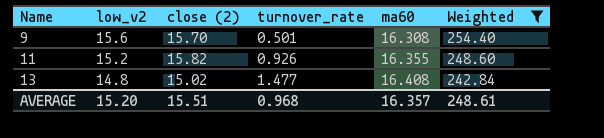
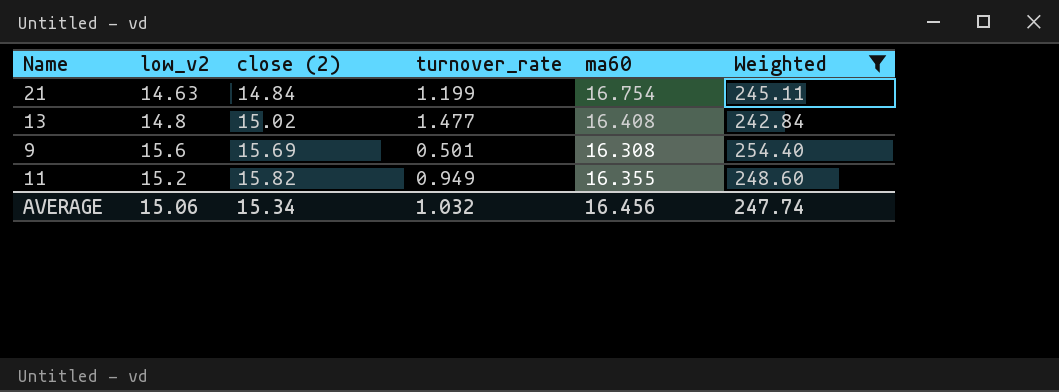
row order: Name ascending -> close (2) ascending
row 21: none -> 14.63 | 14.84 | 1.199 | 16.754 | 245.11
9 | close (2): 15.70 -> 15.69
11 | turnover_rate: 0.926 -> 0.949
AVERAGE | low_v2: 15.20 -> 15.06
AVERAGE | close (2): 15.51 -> 15.34
AVERAGE | turnover_rate: 0.968 -> 1.032
AVERAGE | ma60: 16.357 -> 16.456
AVERAGE | Weighted: 248.61 -> 247.74

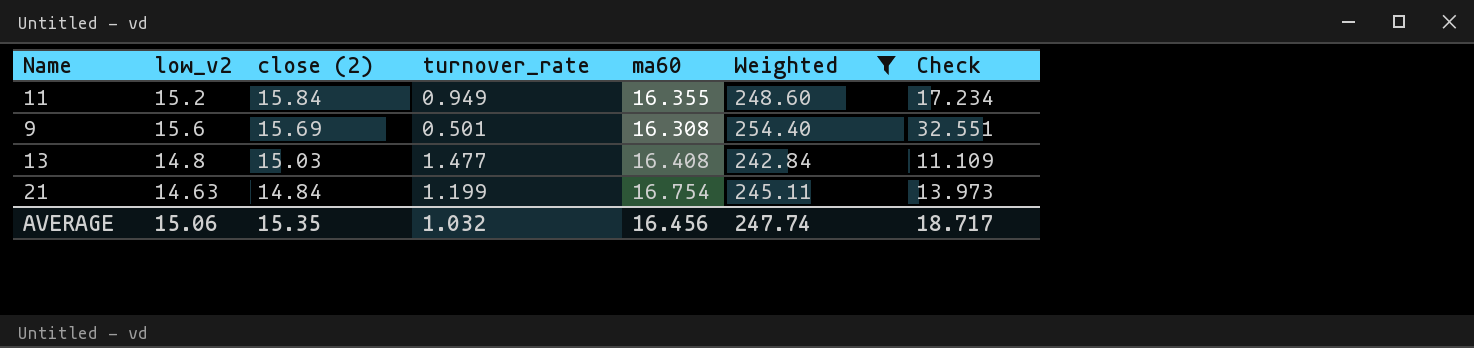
row order: close (2) ascending -> close (2) descending
column Check | formula: none -> [ma60] / [turnover_rate]
11 | close (2): 15.82 -> 15.84
13 | close (2): 15.02 -> 15.03
AVERAGE | close (2): 15.34 -> 15.35

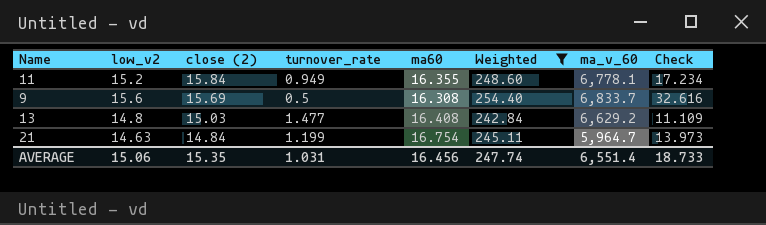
column ma_v_60 | position: none -> 7
9 | turnover_rate: 0.501 -> 0.5
9 | Check: 32.551 -> 32.616
AVERAGE | turnover_rate: 1.032 -> 1.031
AVERAGE | Check: 18.717 -> 18.733

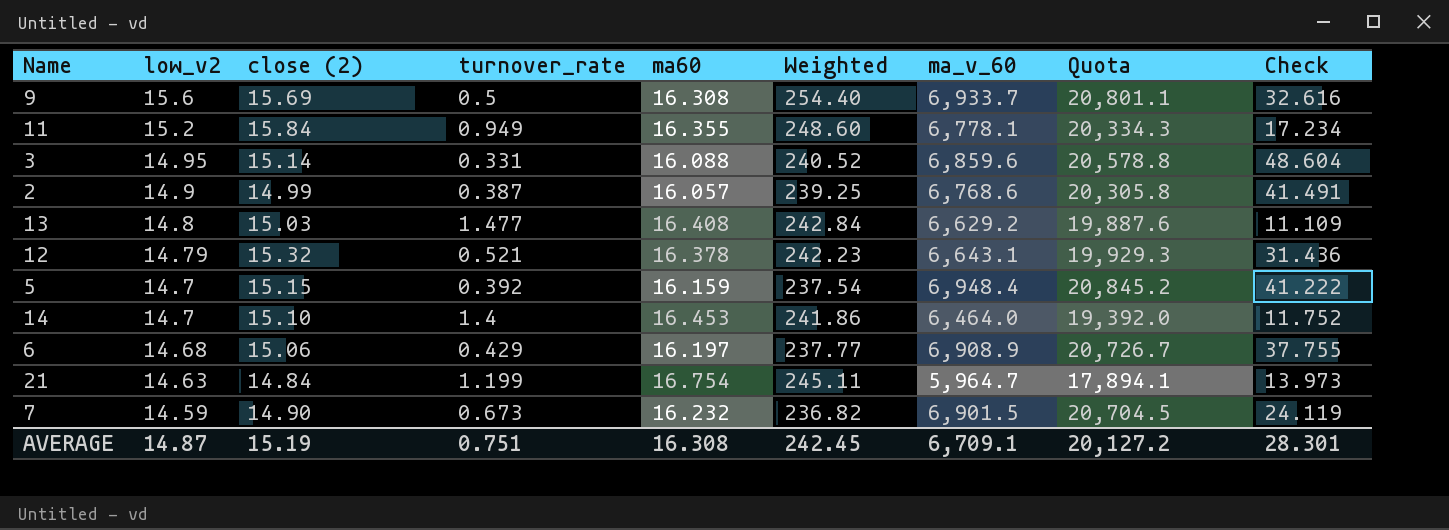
filter: Weighted >= 242.84 -> none
row order: close (2) descending -> low_v2 descending
column Quota | formula: none -> [ma_v_60] * 3
9 | ma_v_60: 6,833.7 -> 6,933.7
AVERAGE | low_v2: 15.06 -> 14.87
AVERAGE | close (2): 15.35 -> 15.19
AVERAGE | turnover_rate: 1.031 -> 0.751
AVERAGE | ma60: 16.456 -> 16.308
AVERAGE | Weighted: 247.74 -> 242.45
AVERAGE | ma_v_60: 6,551.4 -> 6,709.1
AVERAGE | Check: 18.733 -> 28.301

